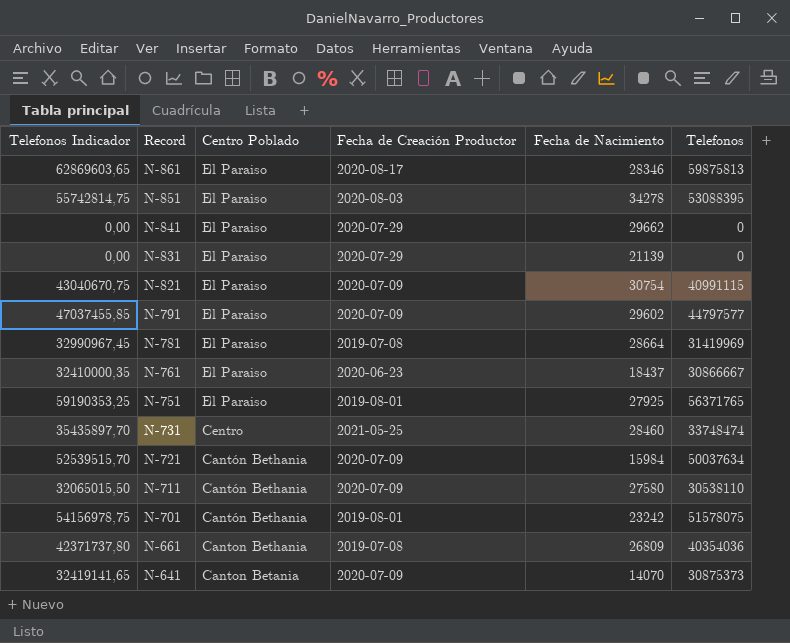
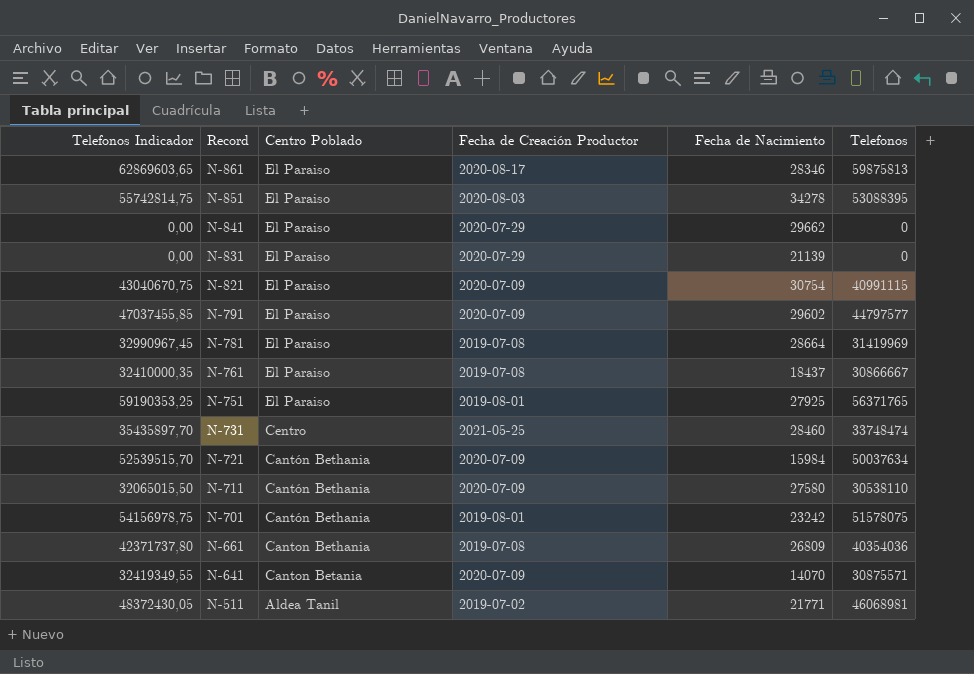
N-761 | Fecha de Creación Productor: 2020-06-23 -> 2019-07-08
N-641 | Telefonos Indicador: 32419141,65 -> 32419349,55
N-641 | Telefonos: 30875373 -> 30875571
row N-511: none -> 48372430,05 | Aldea Tanil | 2019-07-02 | 21771 | 46068981

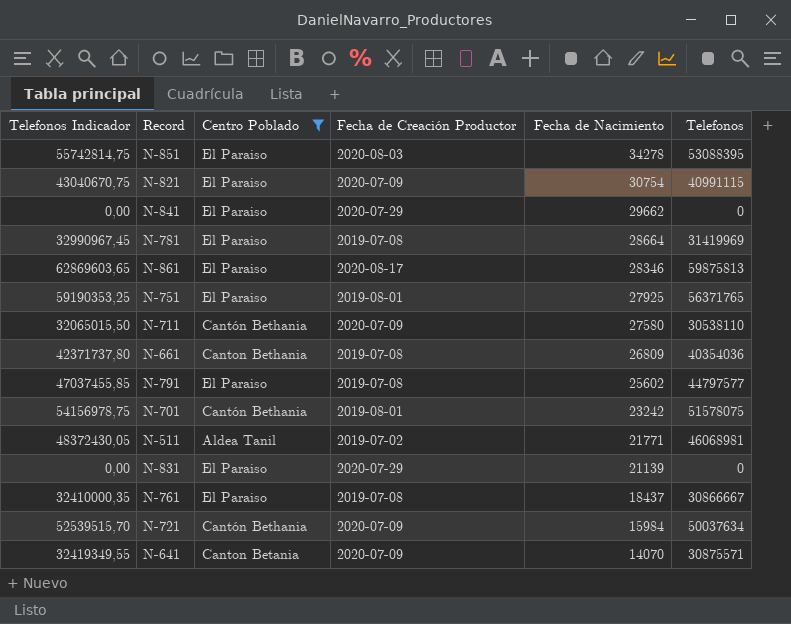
filter: none -> Centro Poblado != Centro
row order: Record descending -> Fecha de Nacimiento descending
N-791 | Fecha de Creación Productor: 2020-07-09 -> 2019-07-08
N-791 | Fecha de Nacimiento: 29602 -> 25602

